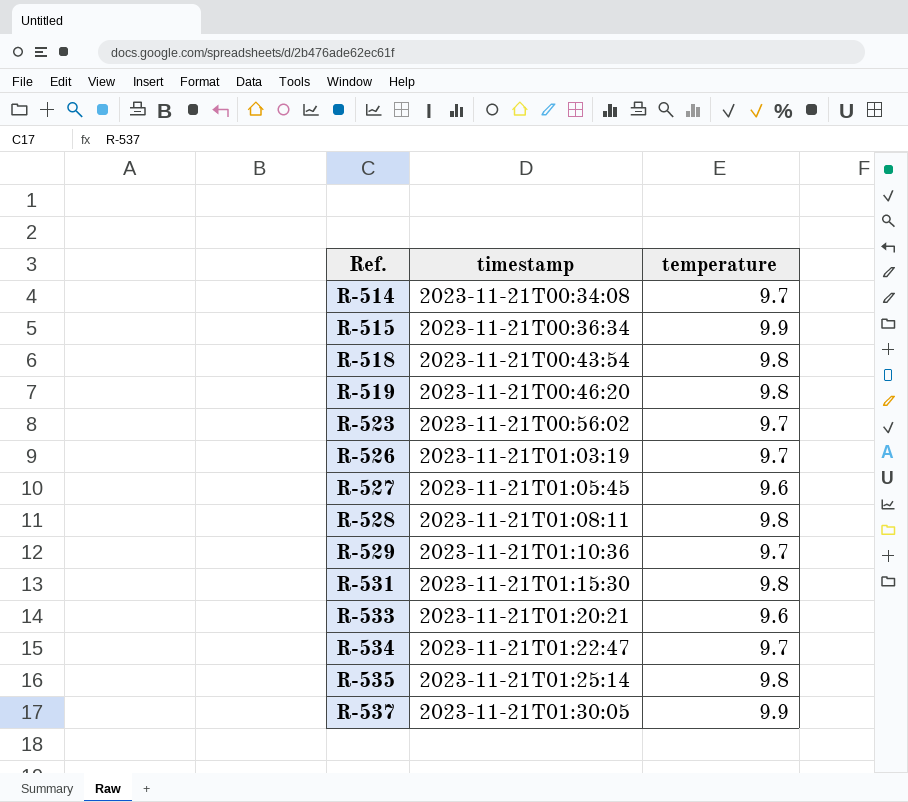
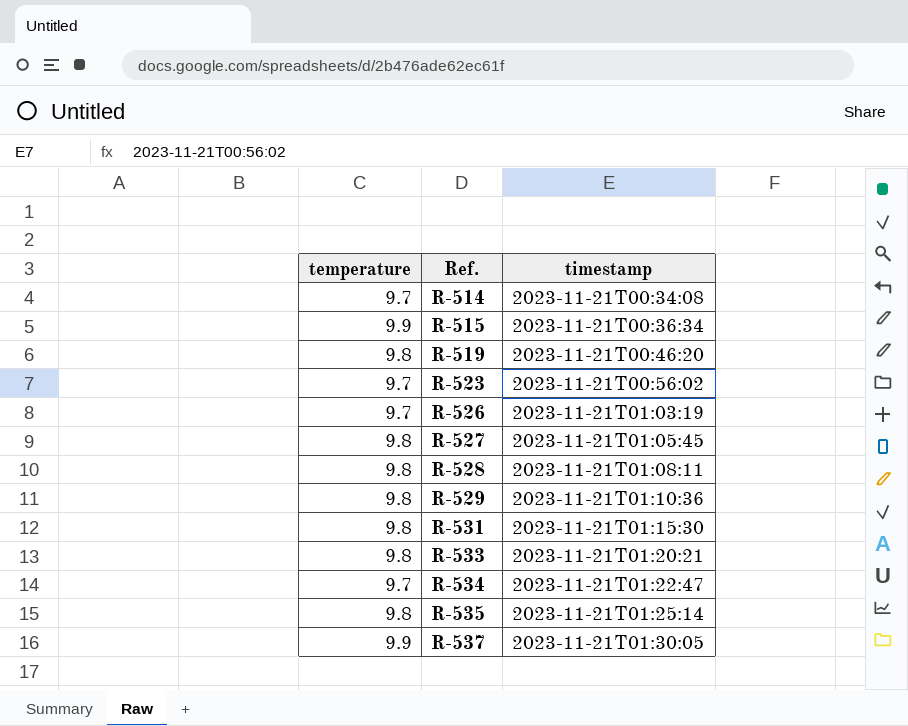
column temperature | position: 3 -> 1
row R-518: 2023-11-21T00:43:54 | 9.8 -> none
R-527 | temperature: 9.6 -> 9.8
R-529 | temperature: 9.7 -> 9.8
R-533 | temperature: 9.6 -> 9.8

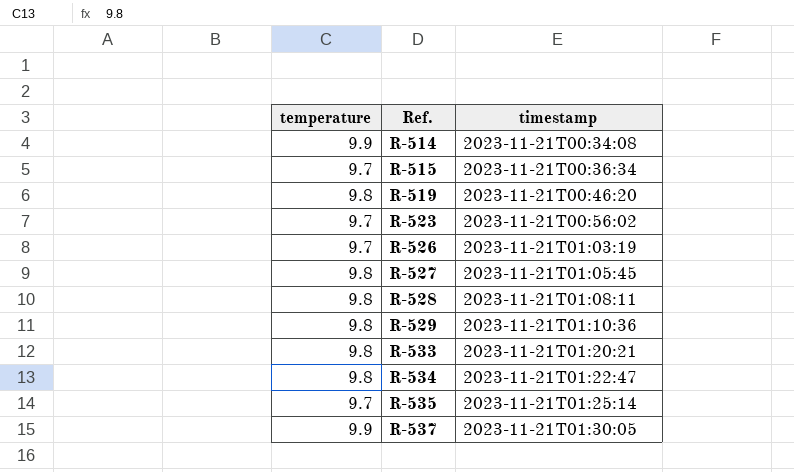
row R-531: 9.8 | 2023-11-21T01:15:30 -> none
R-514 | temperature: 9.7 -> 9.9
R-515 | temperature: 9.9 -> 9.7
R-534 | temperature: 9.7 -> 9.8
R-535 | temperature: 9.8 -> 9.7

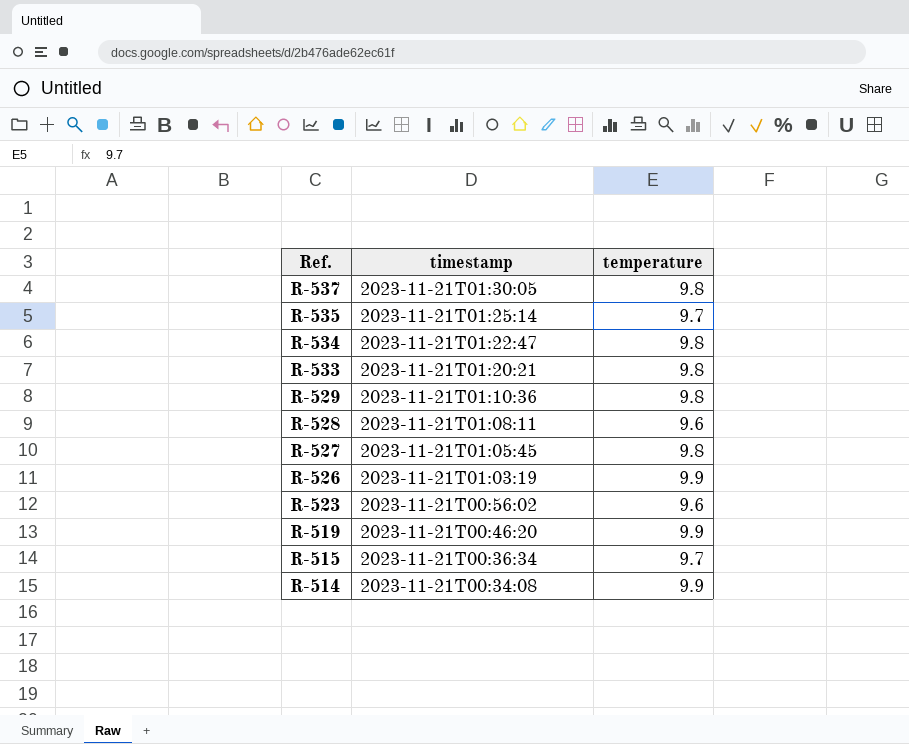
row order: Ref. ascending -> Ref. descending
column temperature | position: 1 -> 3
R-537 | temperature: 9.9 -> 9.8
R-528 | temperature: 9.8 -> 9.6
R-526 | temperature: 9.7 -> 9.9
R-523 | temperature: 9.7 -> 9.6
R-519 | temperature: 9.8 -> 9.9

